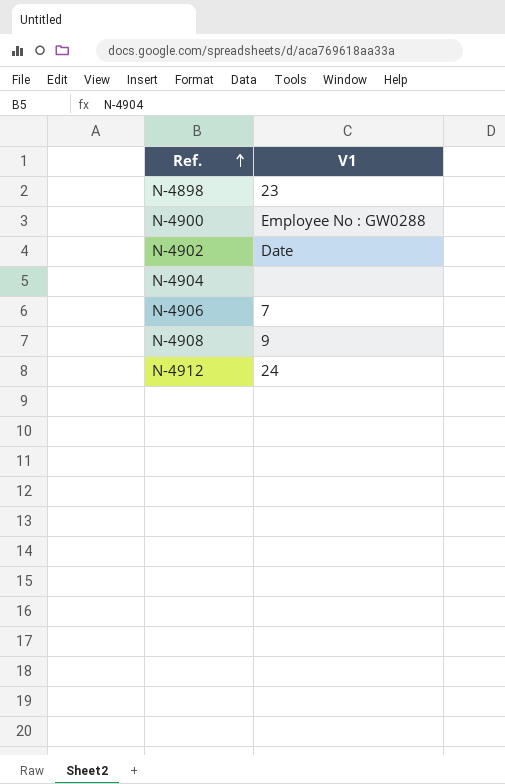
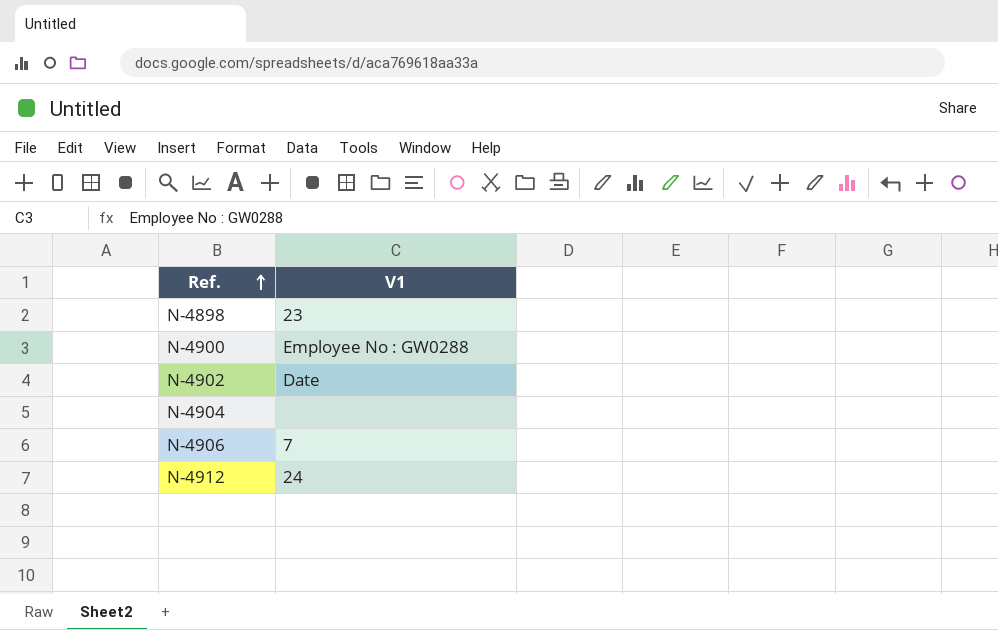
row N-4908: 9 -> none

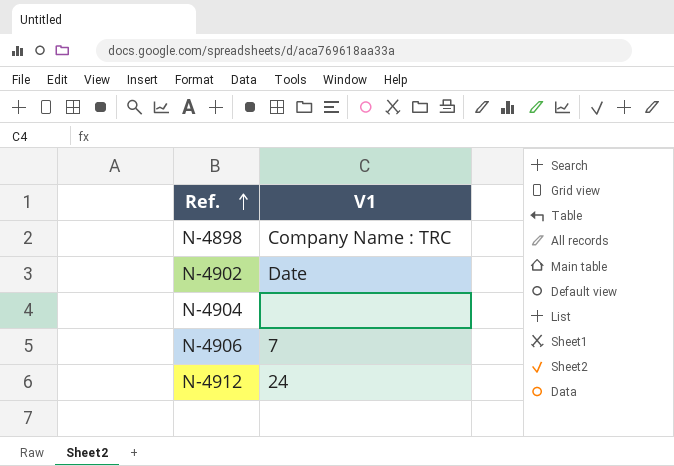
row N-4900: Employee No : GW0288 -> none
N-4898 | V1: 23 -> Company Name : TRC

